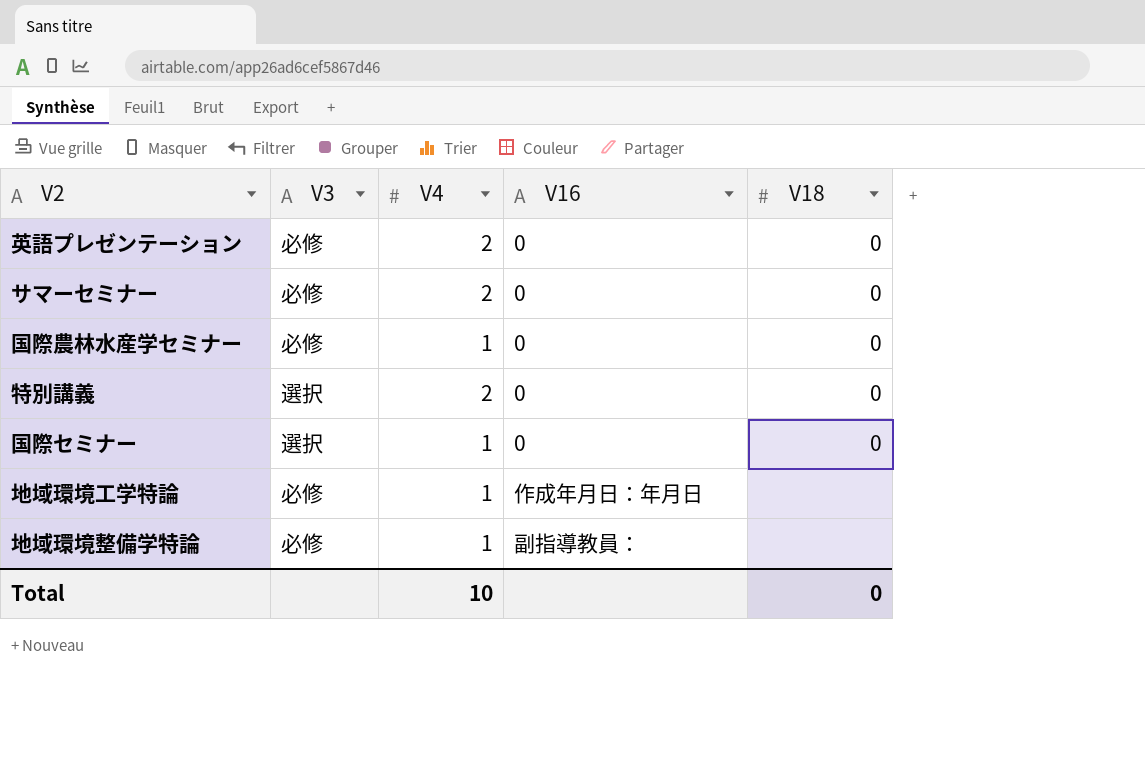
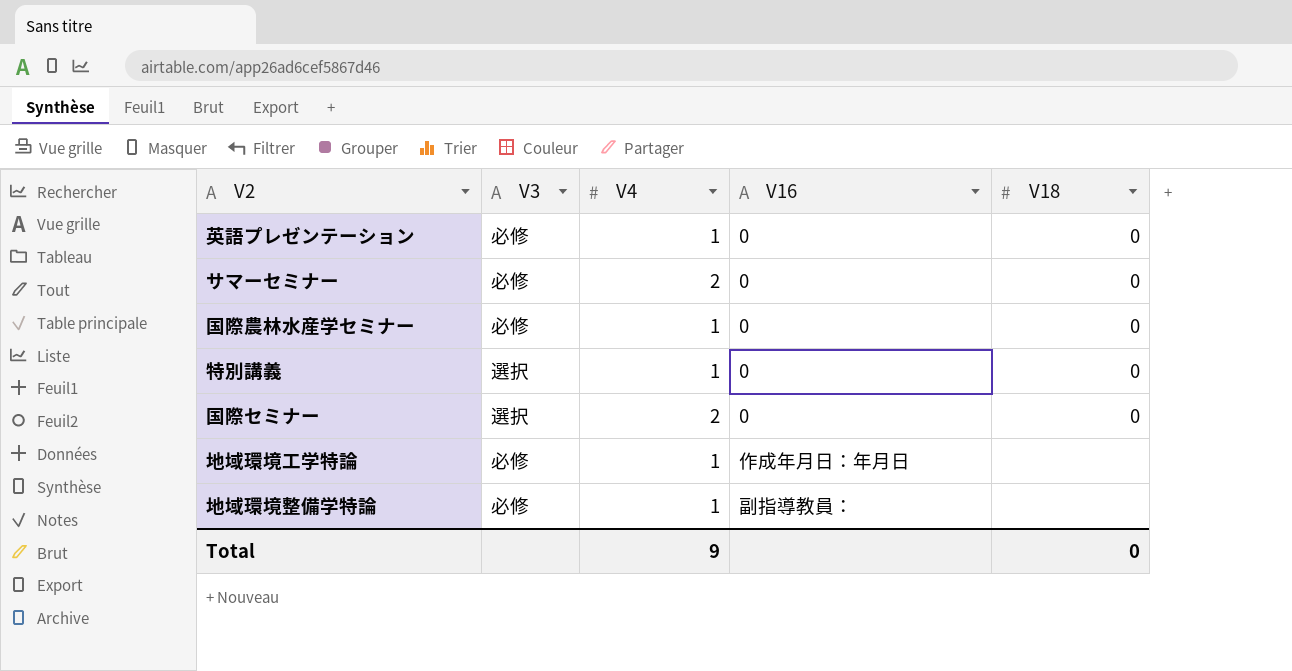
英語プレゼンテーション | V4: 2 -> 1
特別講義 | V4: 2 -> 1
国際セミナー | V4: 1 -> 2
Total | V4: 10 -> 9

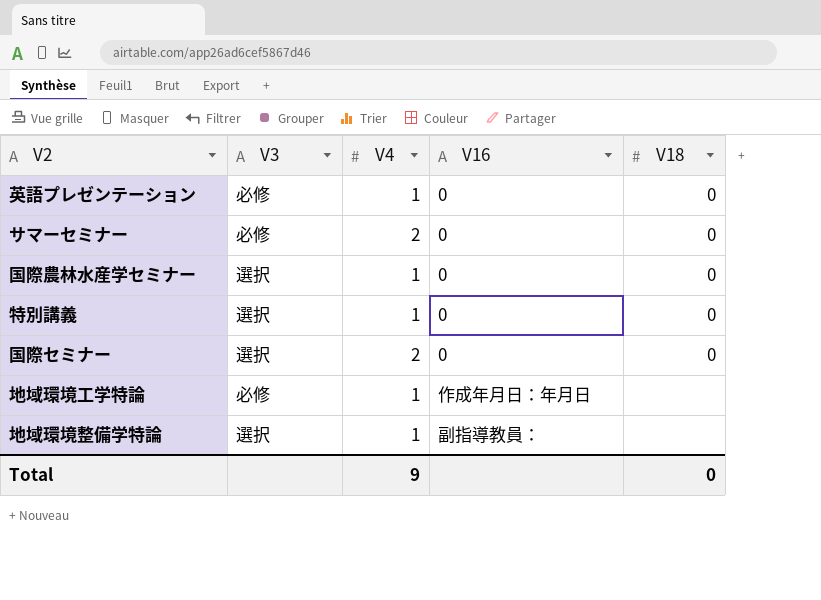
国際農林水産学セミナー | V3: 必修 -> 選択
地域環境整備学特論 | V3: 必修 -> 選択

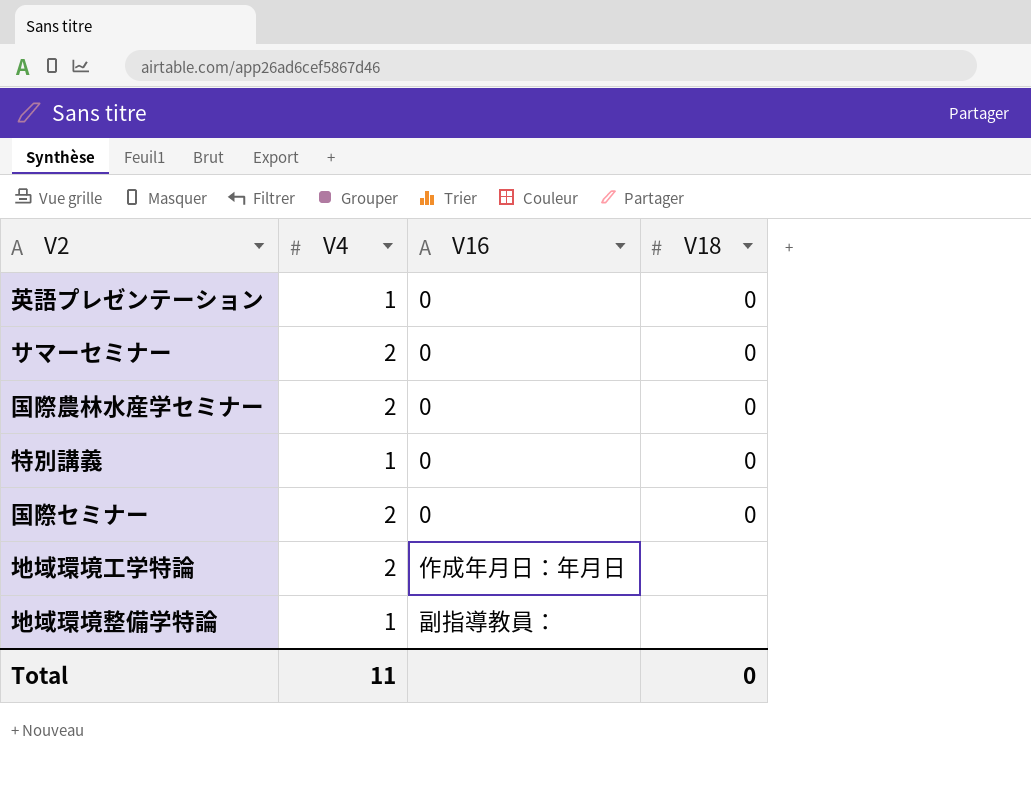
column V3 | position: 2 -> none
国際農林水産学セミナー | V4: 1 -> 2
地域環境工学特論 | V4: 1 -> 2
Total | V4: 9 -> 11

